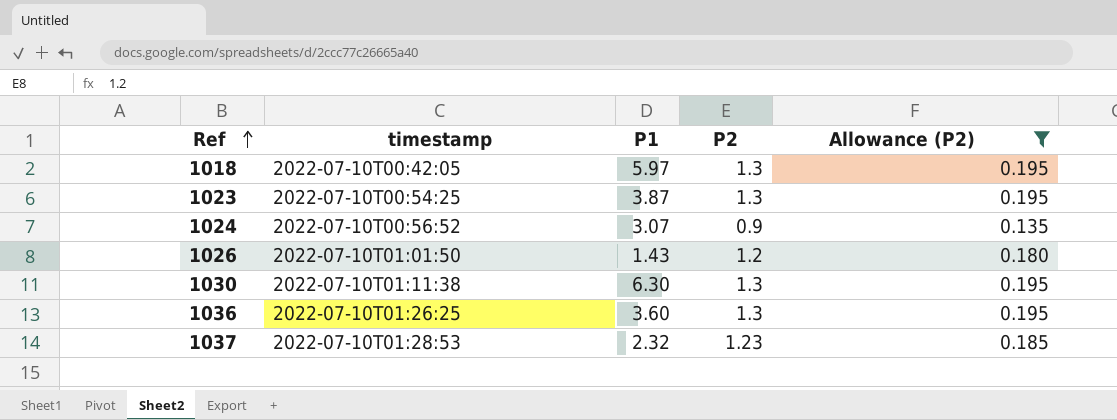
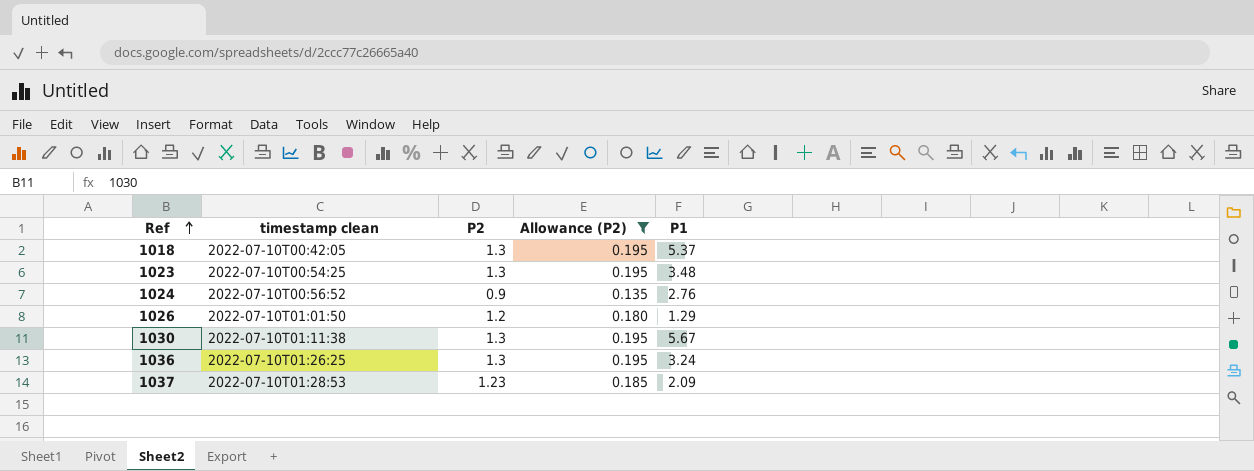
column name: timestamp -> timestamp clean
column P1 | position: 3 -> 5
1018 | P1: 5.97 -> 5.37
1023 | P1: 3.87 -> 3.48
1024 | P1: 3.07 -> 2.76
1026 | P1: 1.43 -> 1.29
1030 | P1: 6.30 -> 5.67
1036 | P1: 3.60 -> 3.24
1037 | P1: 2.32 -> 2.09

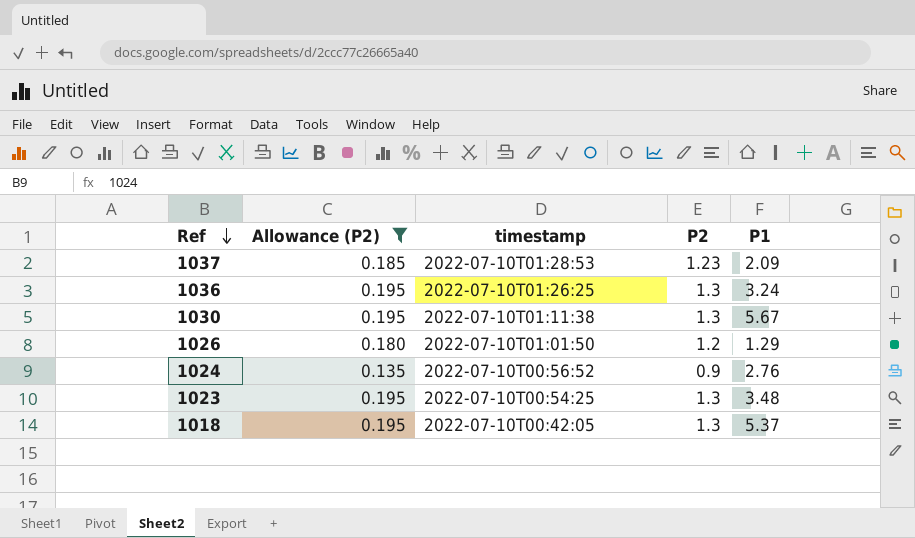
row order: Ref ascending -> Ref descending
column Allowance (P2) | position: 4 -> 2
column name: timestamp clean -> timestamp

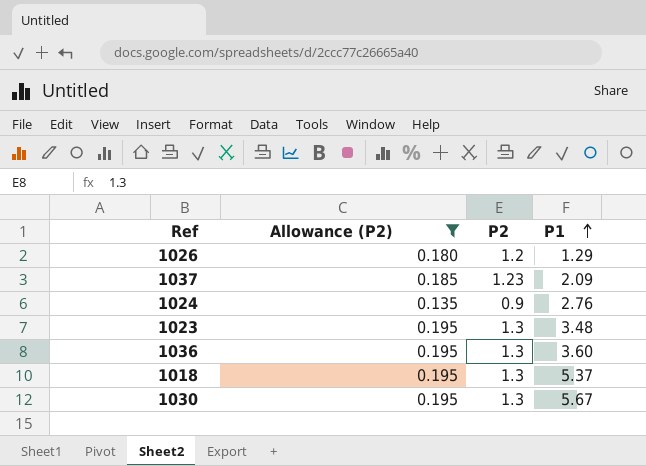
row order: Ref descending -> P1 ascending
column timestamp | position: 3 -> none
1036 | P1: 3.24 -> 3.60

